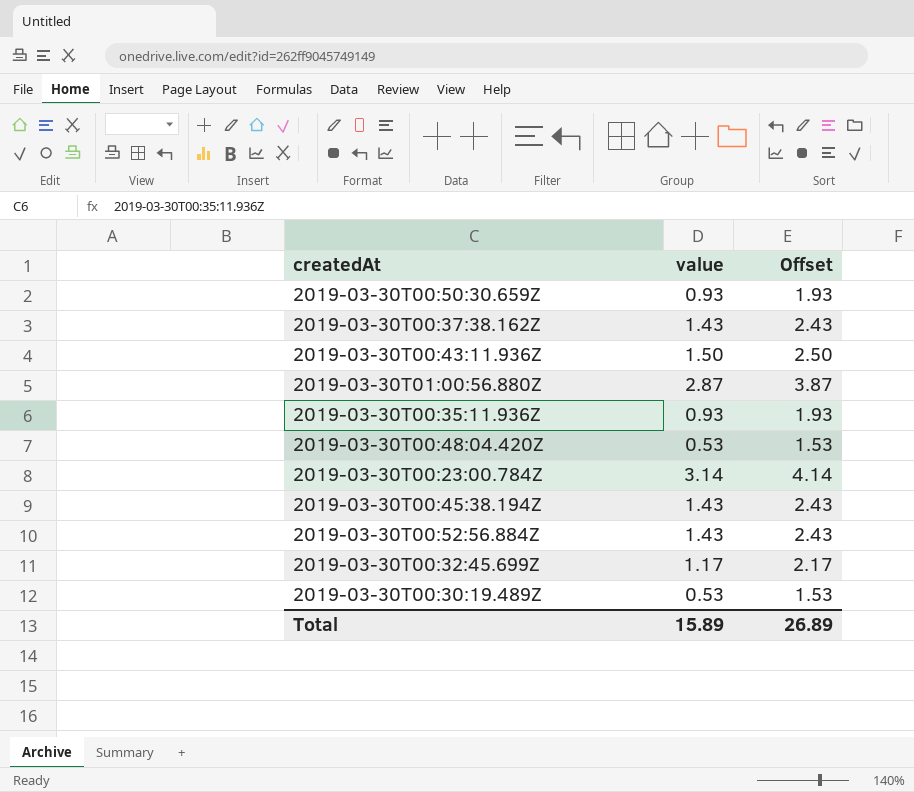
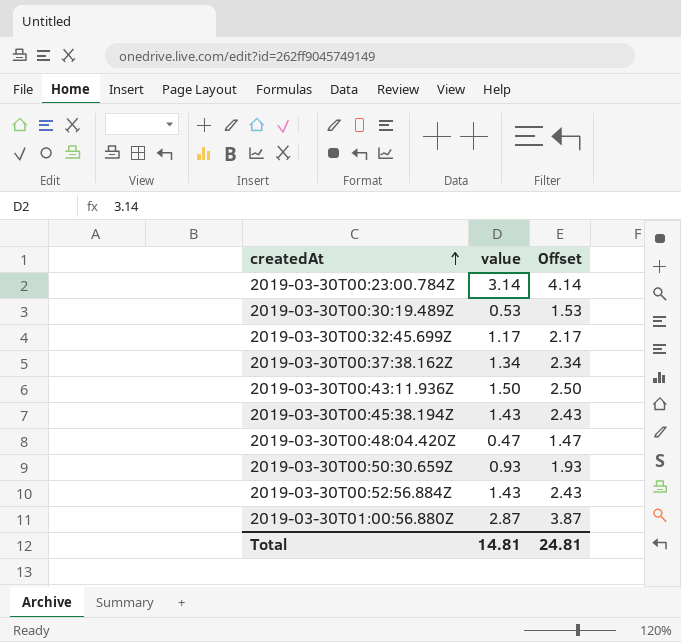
row order: none -> createdAt ascending
row 2019-03-30T00:35:11.936Z: 0.93 | 1.93 -> none
2019-03-30T00:37:38.162Z | value: 1.43 -> 1.34
2019-03-30T00:37:38.162Z | Offset: 2.43 -> 2.34
2019-03-30T00:48:04.420Z | value: 0.53 -> 0.47
2019-03-30T00:48:04.420Z | Offset: 1.53 -> 1.47
Total | value: 15.89 -> 14.81
Total | Offset: 26.89 -> 24.81

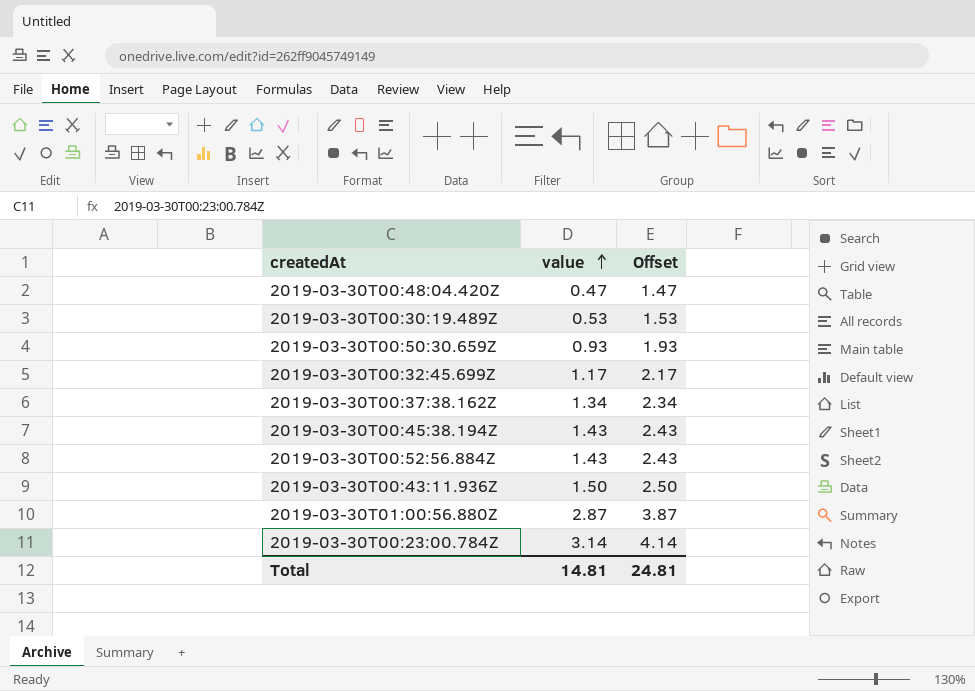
row order: createdAt ascending -> value ascending

